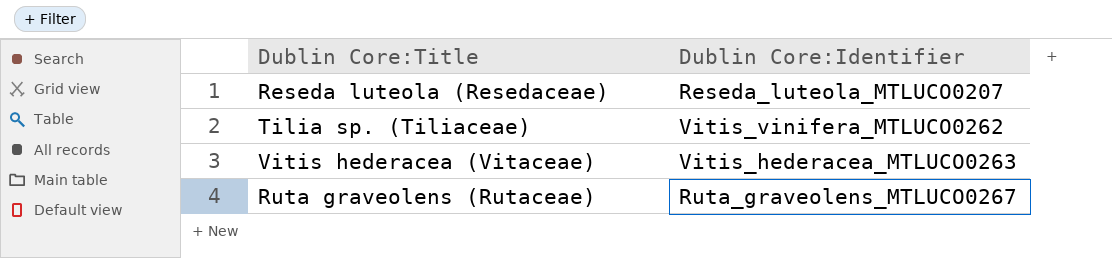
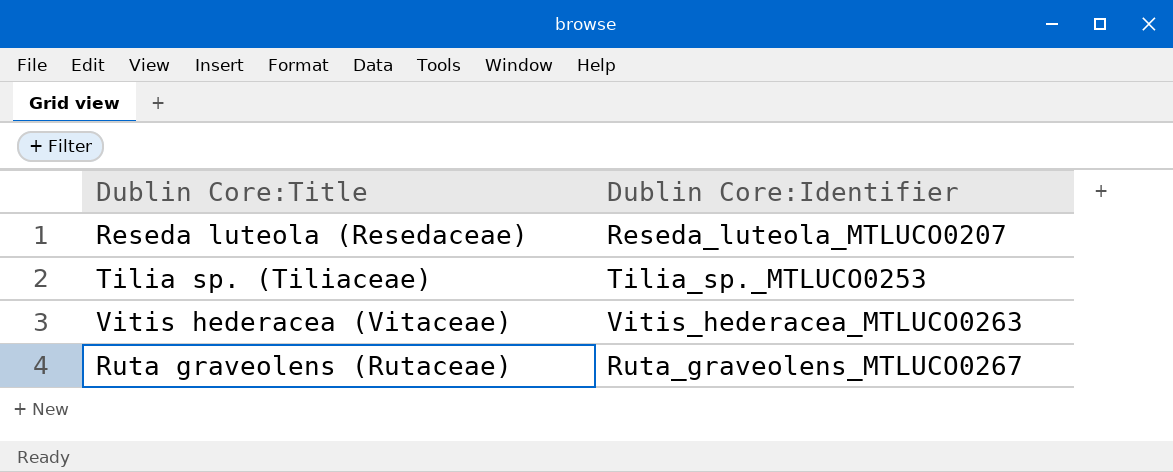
Tilia sp. (Tiliaceae) | Dublin Core:Identifier: Vitis_vinifera_MTLUCO0262 -> Tilia_sp._MTLUCO0253

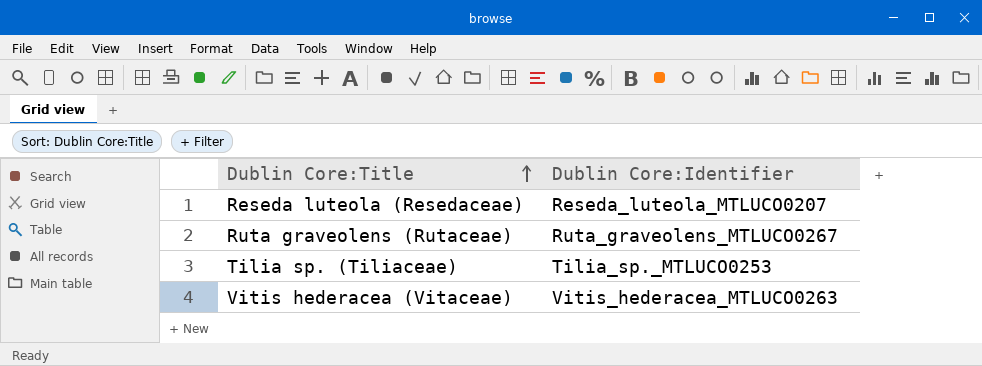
row order: none -> Dublin Core:Title ascending

